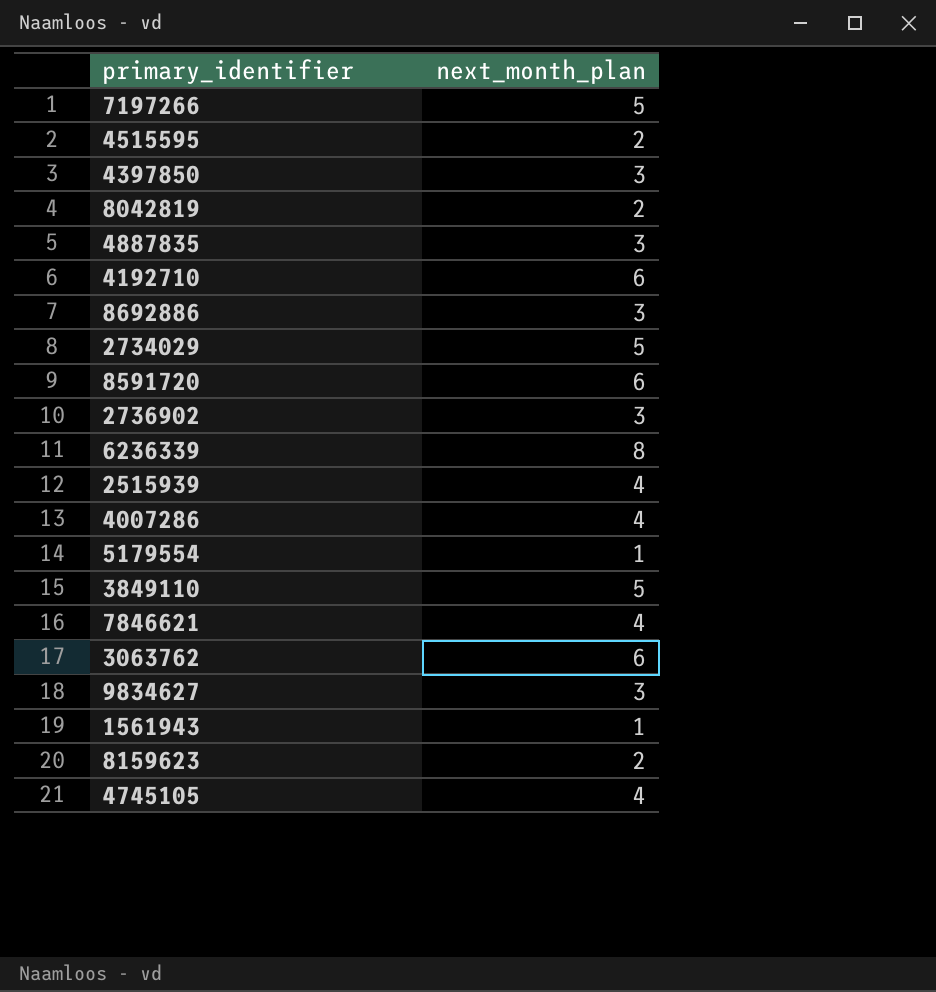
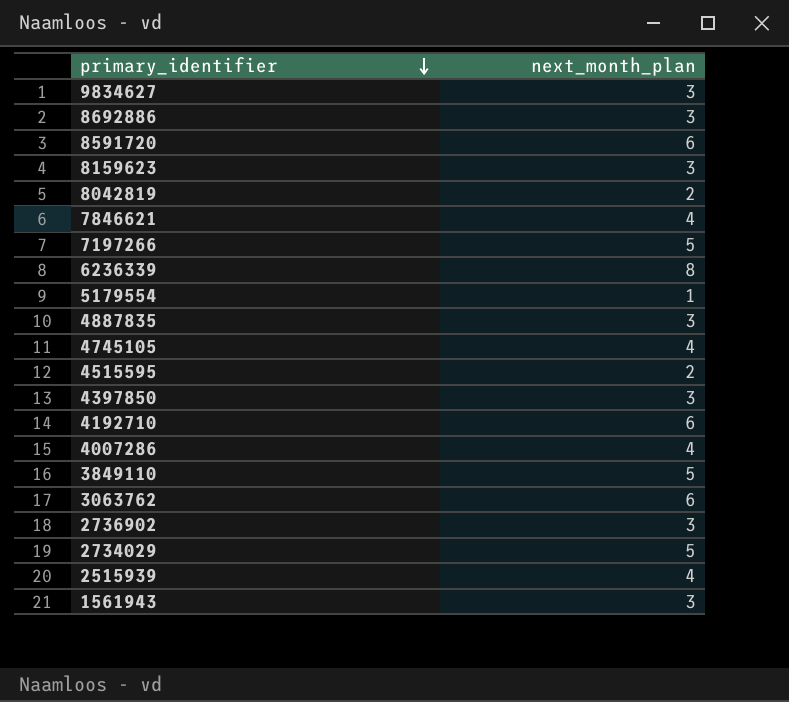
row order: none -> primary_identifier descending
8159623 | next_month_plan: 2 -> 3
1561943 | next_month_plan: 1 -> 3

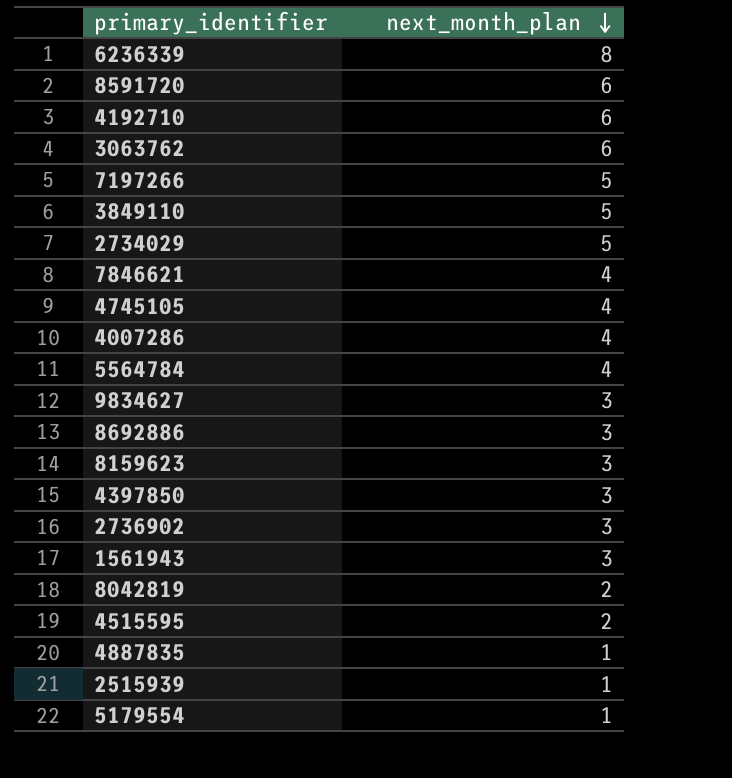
row order: primary_identifier descending -> next_month_plan descending
row 5564784: none -> 4
4887835 | next_month_plan: 3 -> 1
2515939 | next_month_plan: 4 -> 1

